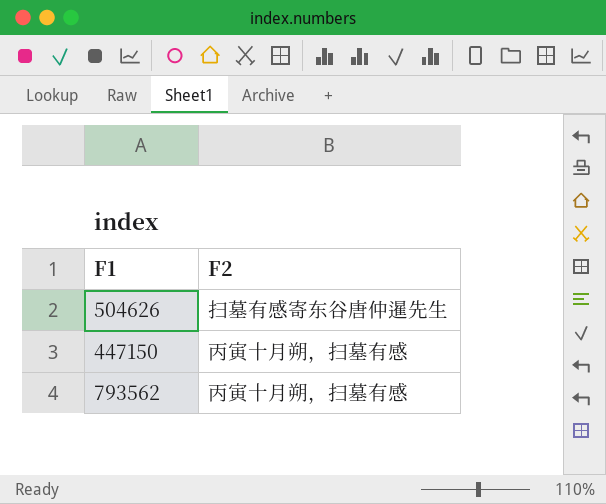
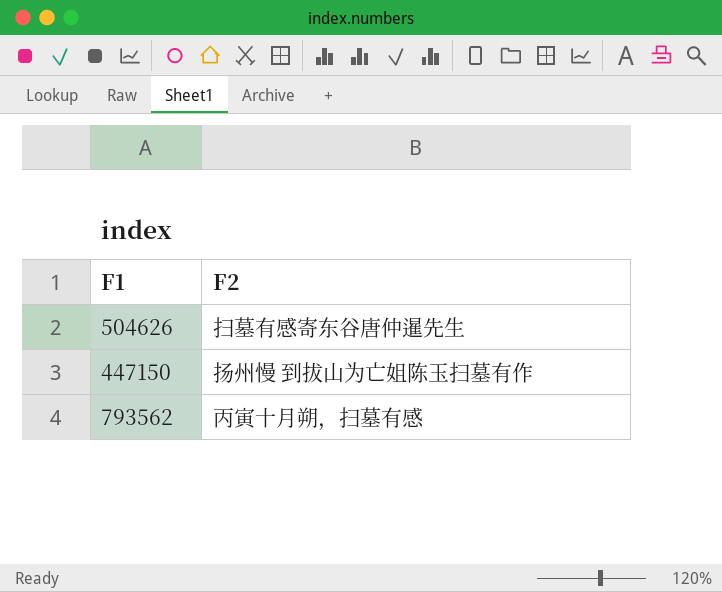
447150 | F2: 丙寅十月朔，扫墓有感 -> 扬州慢 到拔山为亡姐陈玉扫墓有作

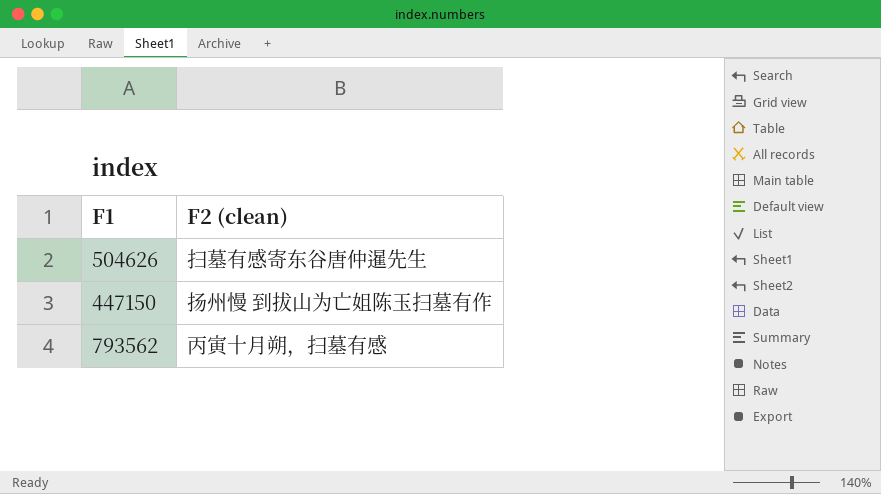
column name: F2 -> F2 (clean)

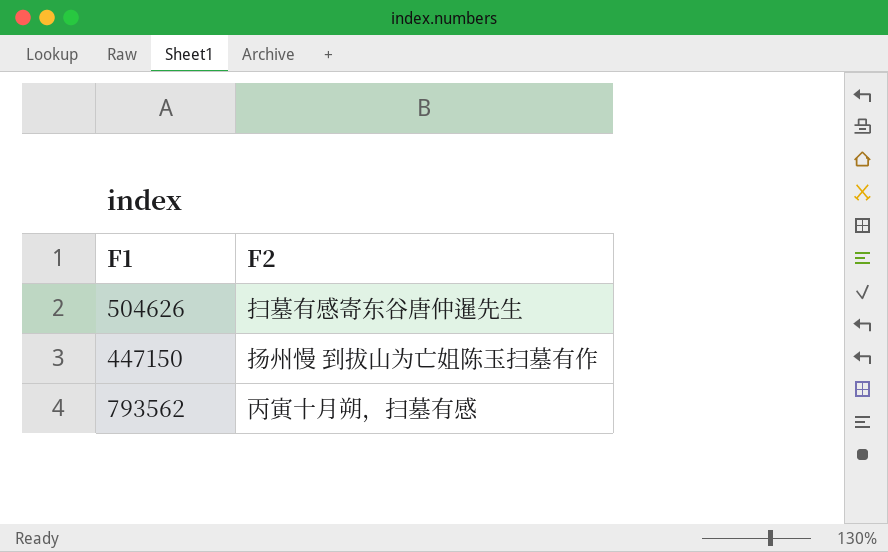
column name: F2 (clean) -> F2

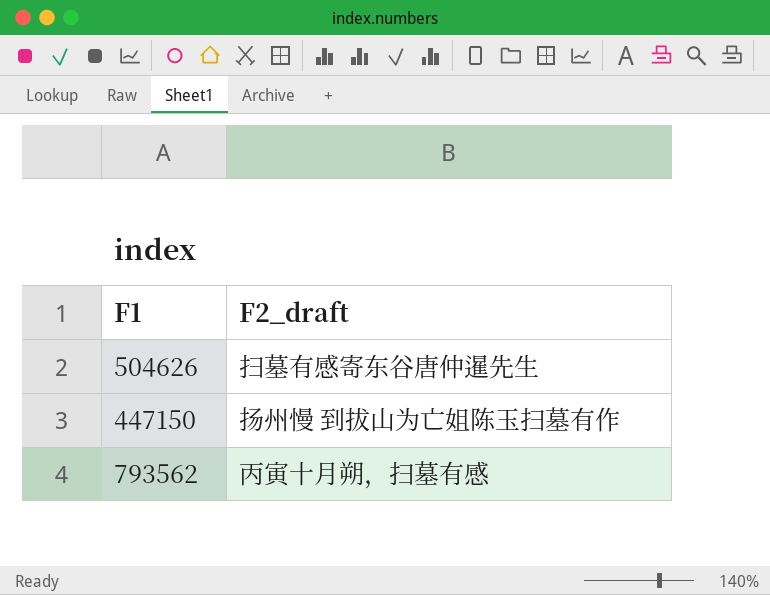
column name: F2 -> F2_draft

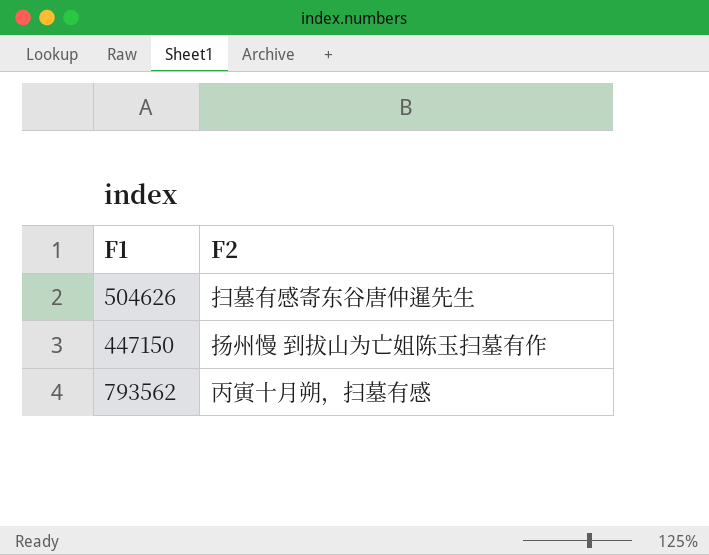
column name: F2_draft -> F2

